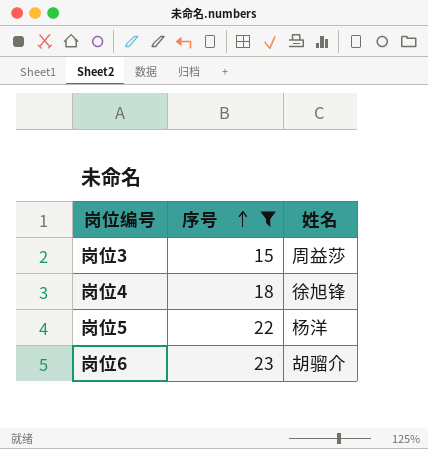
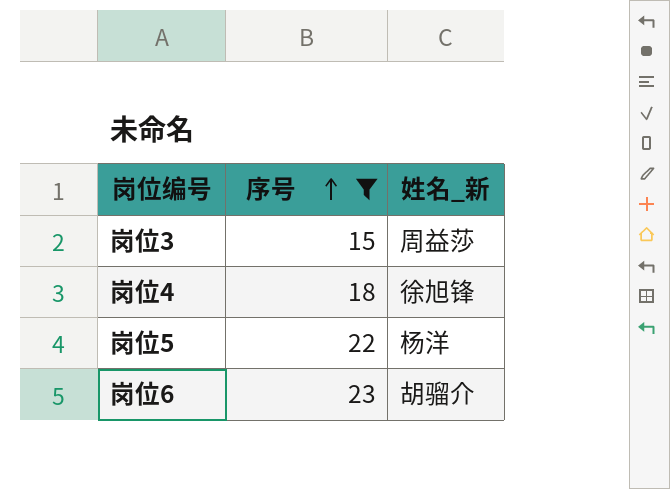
column name: 姓名 -> 姓名_新

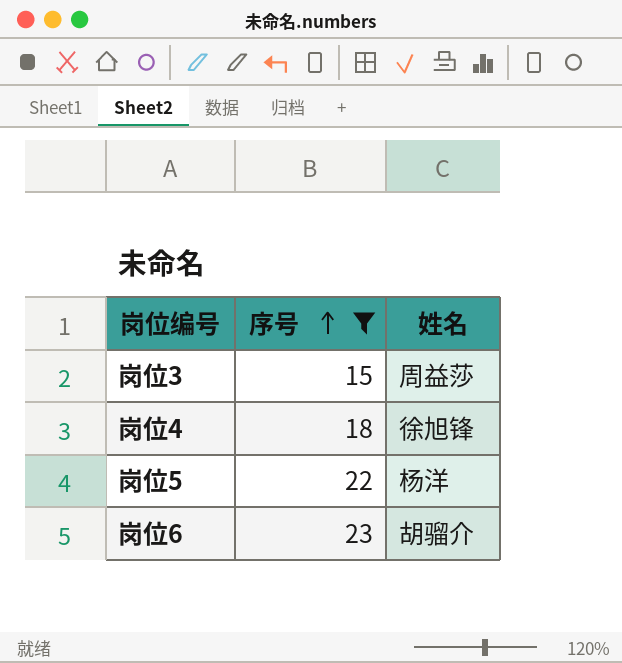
column name: 姓名_新 -> 姓名

